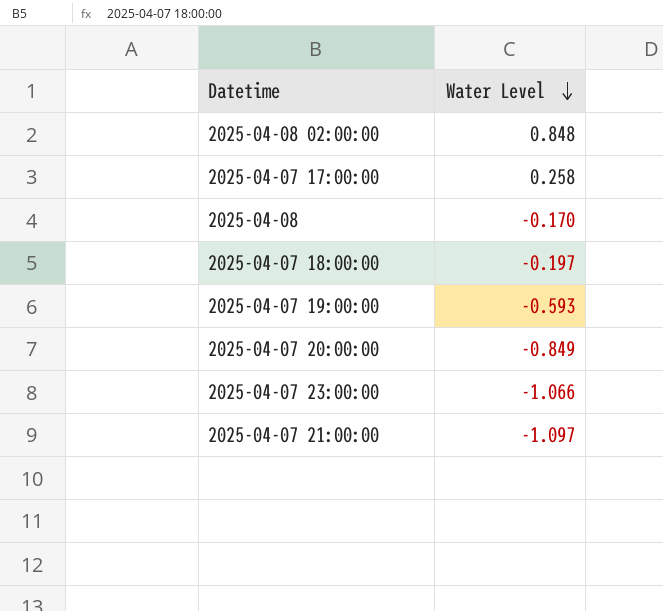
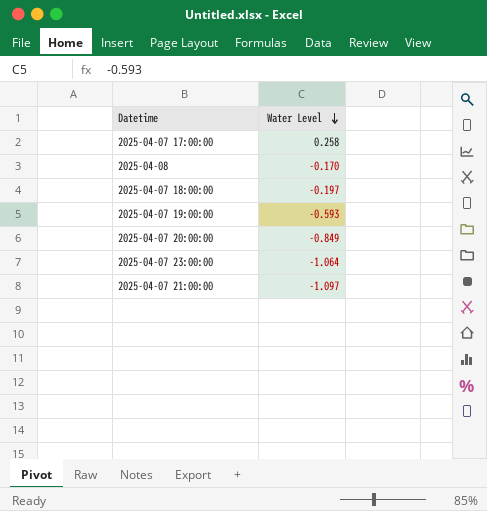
row 2025-04-08 02:00:00: 0.848 -> none
2025-04-07 23:00:00 | Water Level: -1.066 -> -1.064

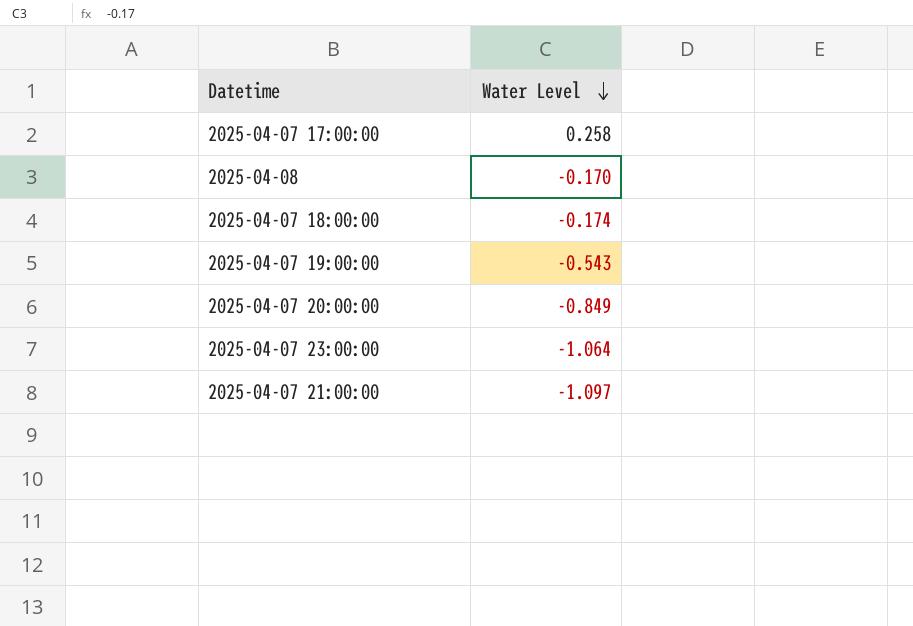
2025-04-07 18:00:00 | Water Level: -0.197 -> -0.174
2025-04-07 19:00:00 | Water Level: -0.593 -> -0.543

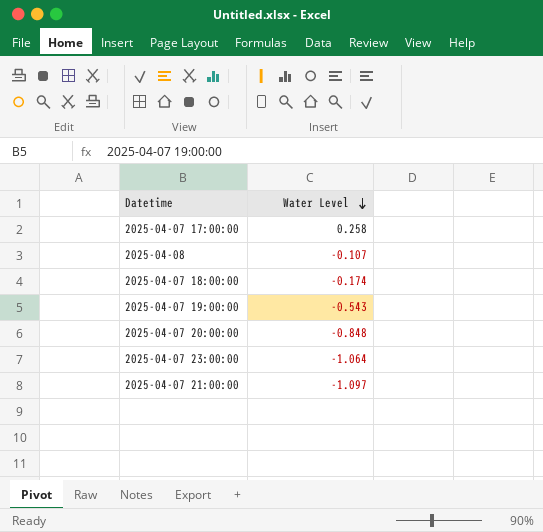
2025-04-08 | Water Level: -0.170 -> -0.107
2025-04-07 20:00:00 | Water Level: -0.849 -> -0.848

